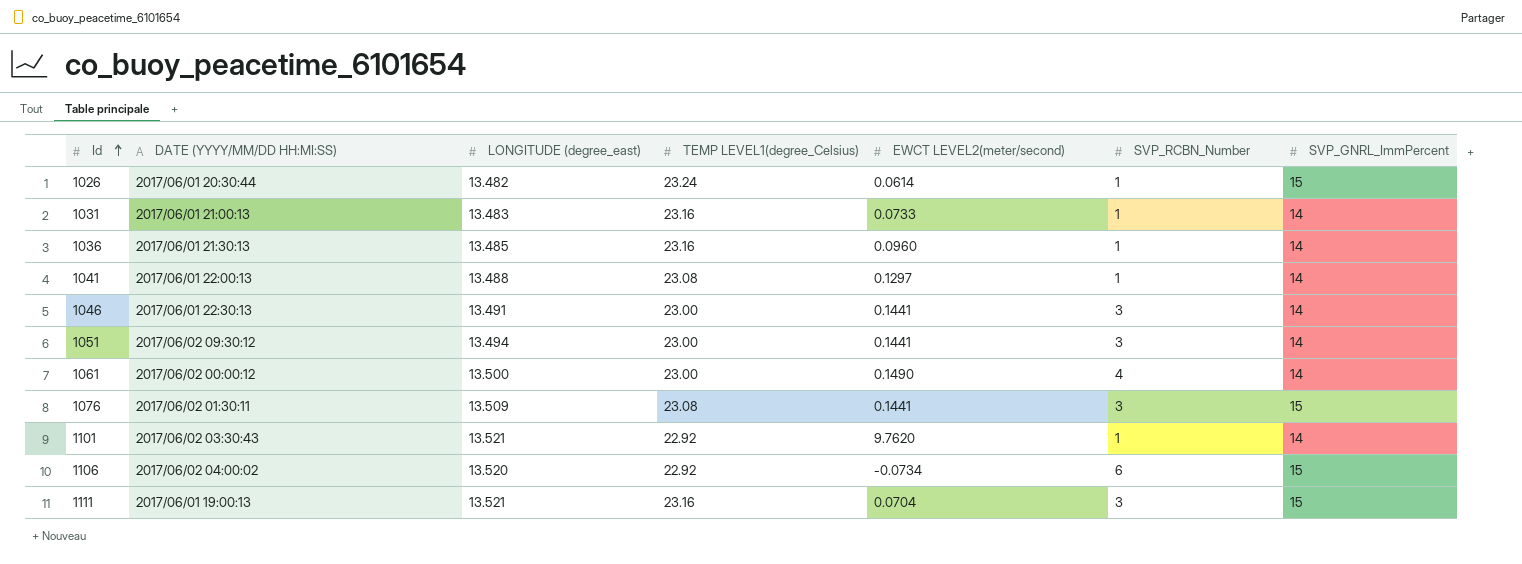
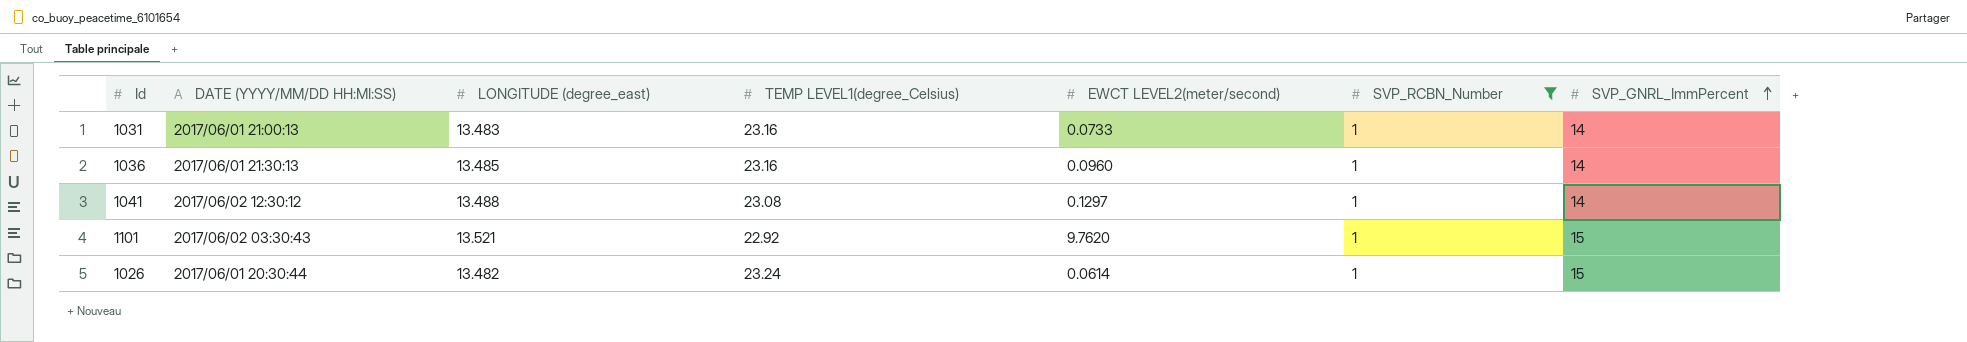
filter: none -> SVP_RCBN_Number = 1
row order: Id ascending -> SVP_GNRL_ImmPercent ascending
1041 | DATE (YYYY/MM/DD HH:MI:SS): 2017/06/01 22:00:13 -> 2017/06/02 12:30:12
1101 | SVP_GNRL_ImmPercent: 14 -> 15

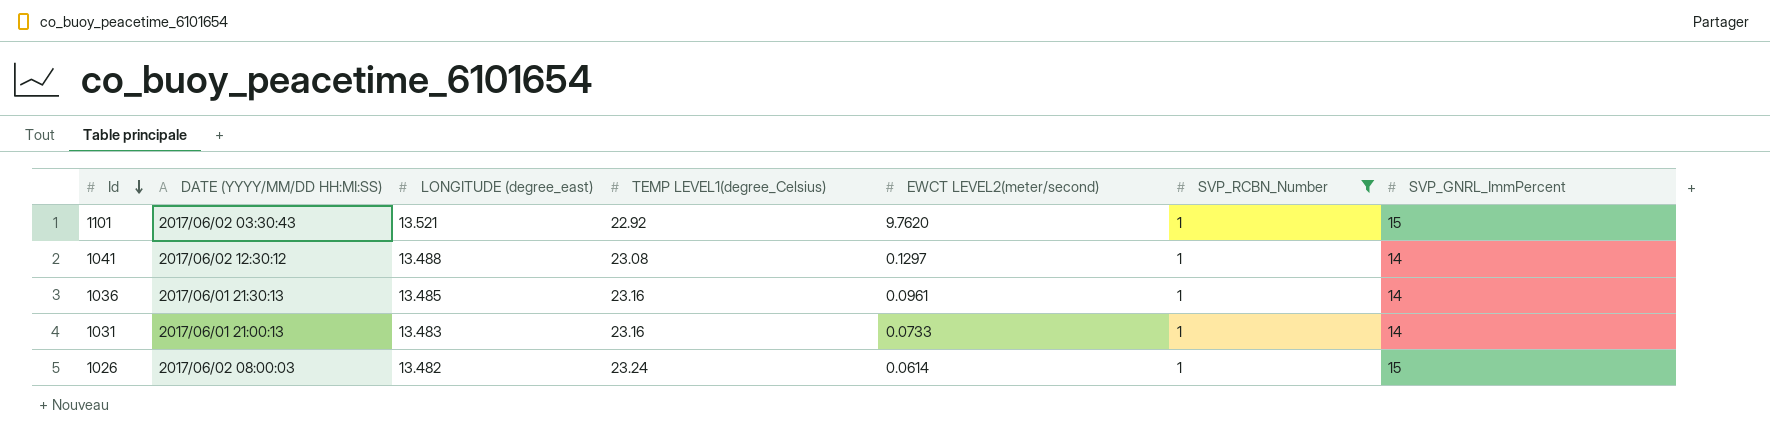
row order: SVP_GNRL_ImmPercent ascending -> Id descending
1036 | EWCT LEVEL2(meter/second): 0.0960 -> 0.0961
1026 | DATE (YYYY/MM/DD HH:MI:SS): 2017/06/01 20:30:44 -> 2017/06/02 08:00:03

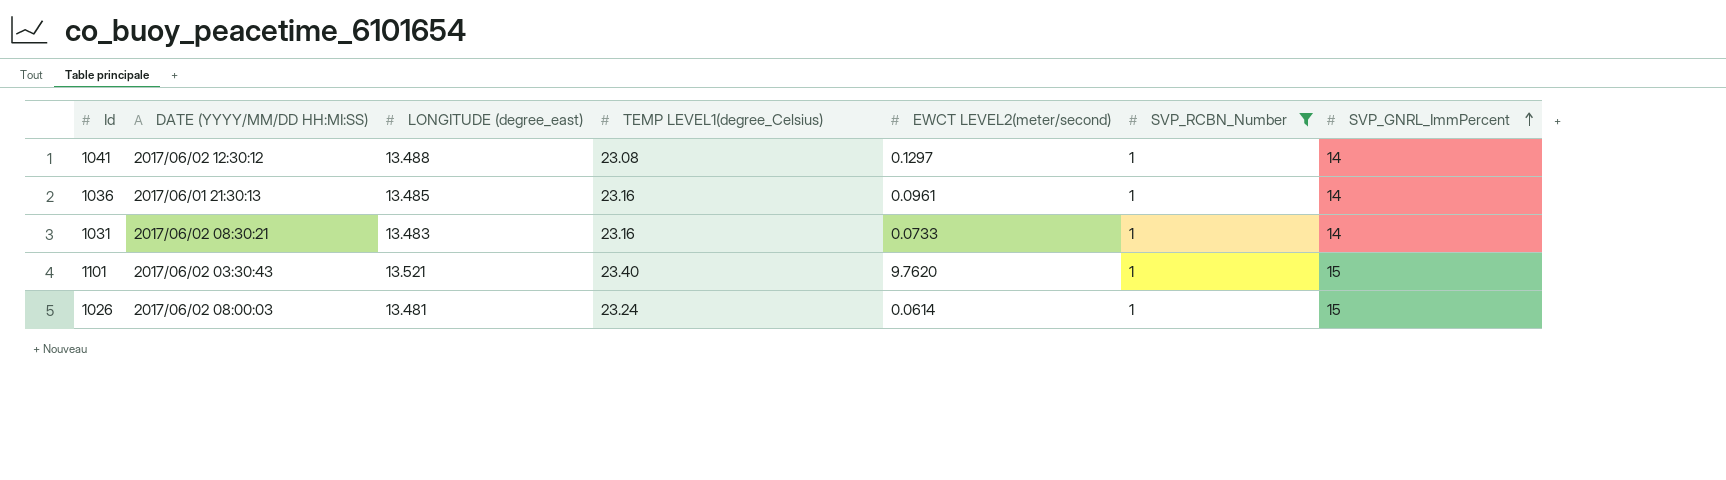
row order: Id descending -> SVP_GNRL_ImmPercent ascending
1031 | DATE (YYYY/MM/DD HH:MI:SS): 2017/06/01 21:00:13 -> 2017/06/02 08:30:21
1101 | TEMP LEVEL1(degree_Celsius): 22.92 -> 23.40
1026 | LONGITUDE (degree_east): 13.482 -> 13.481

